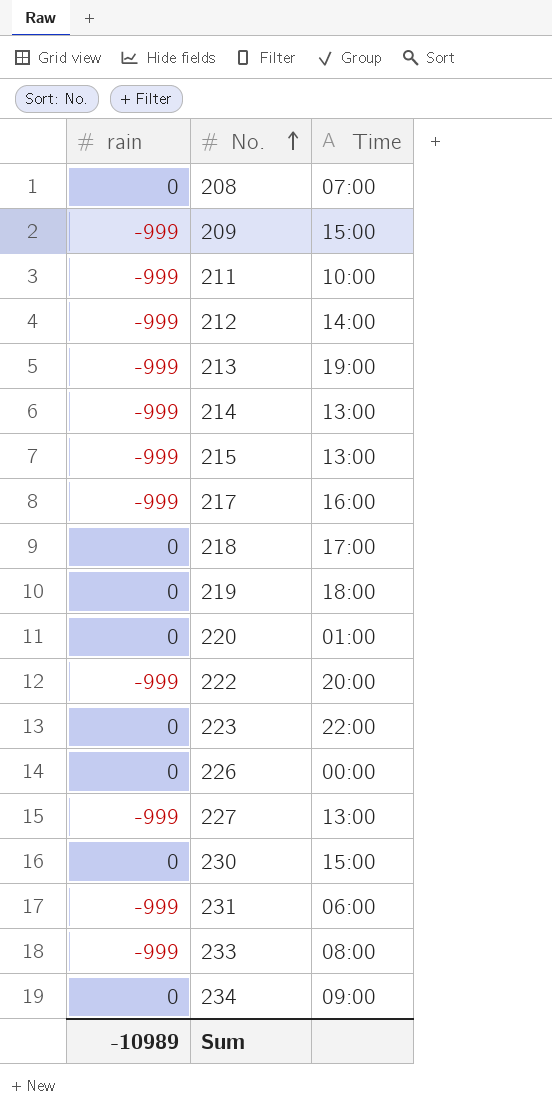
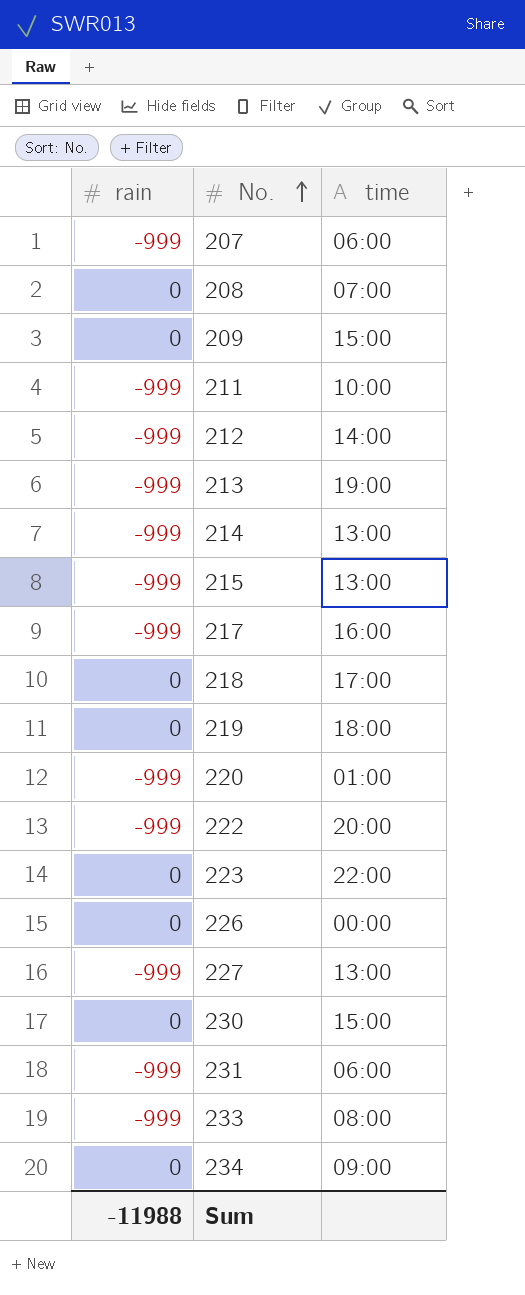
column name: Time -> time
row 207: none -> -999 | 06:00
209 | rain: -999 -> 0
220 | rain: 0 -> -999
Sum | rain: -10989 -> -11988

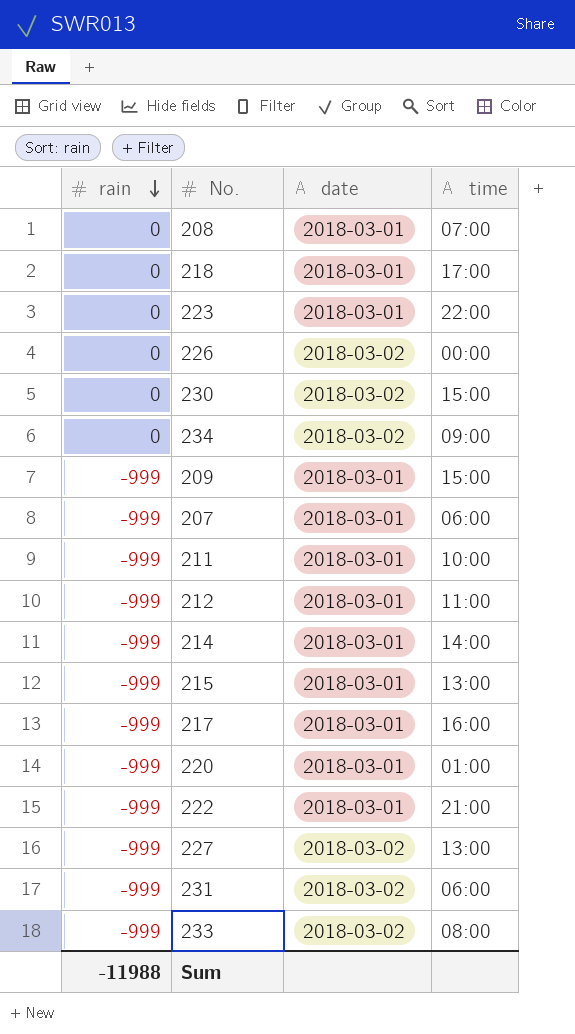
row order: No. ascending -> rain descending
column date | position: none -> 3
row 213: -999 | 19:00 -> none
row 219: 0 | 18:00 -> none
209 | rain: 0 -> -999
212 | time: 14:00 -> 11:00
214 | time: 13:00 -> 14:00
222 | time: 20:00 -> 21:00

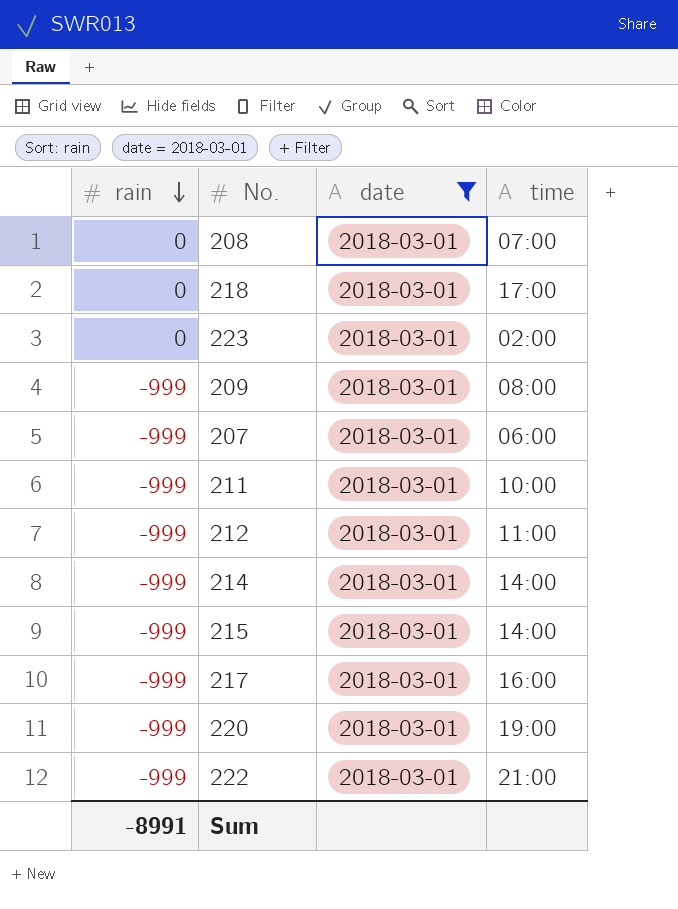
filter: none -> date = 2018-03-01
223 | time: 22:00 -> 02:00
209 | time: 15:00 -> 08:00
215 | time: 13:00 -> 14:00
220 | time: 01:00 -> 19:00
Sum | rain: -11988 -> -8991

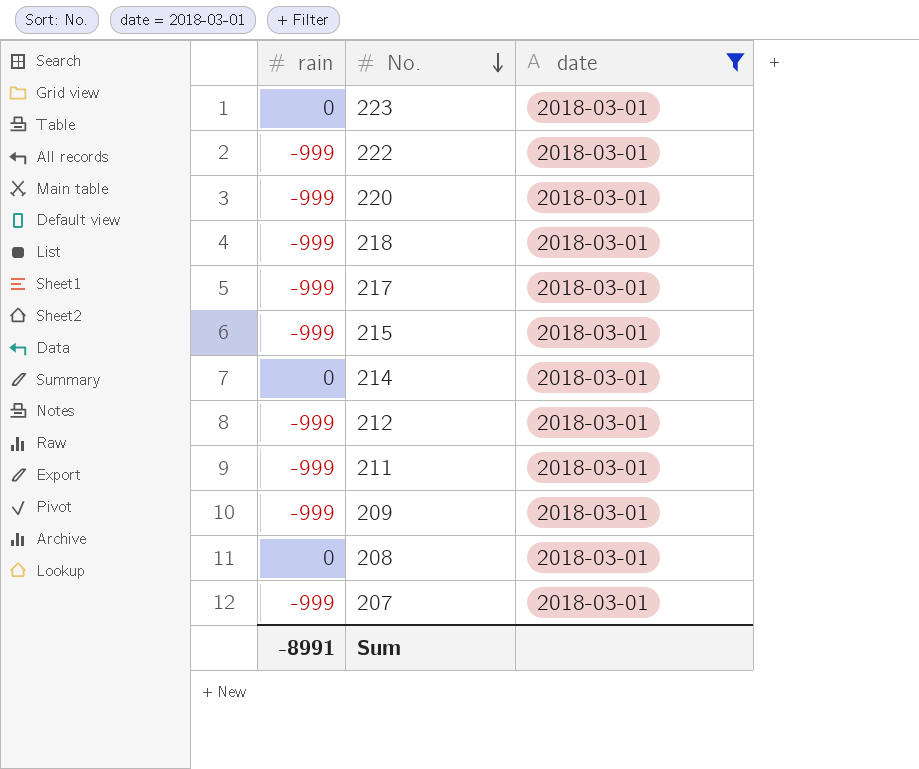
row order: rain descending -> No. descending
column time | position: 4 -> none
218 | rain: 0 -> -999
214 | rain: -999 -> 0

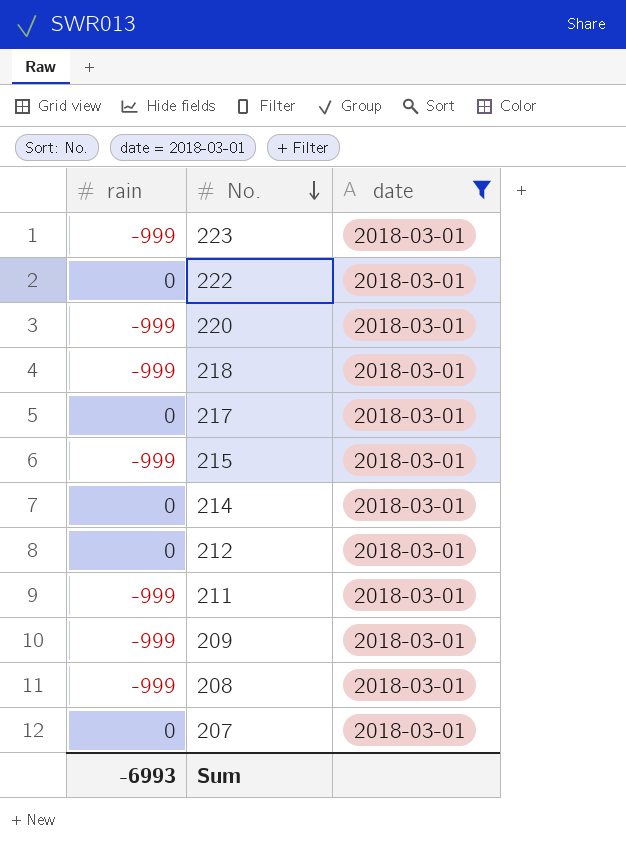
223 | rain: 0 -> -999
222 | rain: -999 -> 0
217 | rain: -999 -> 0
212 | rain: -999 -> 0
208 | rain: 0 -> -999
207 | rain: -999 -> 0
Sum | rain: -8991 -> -6993

